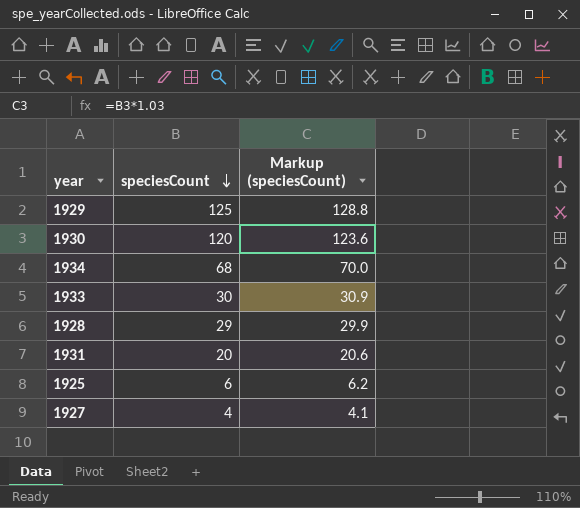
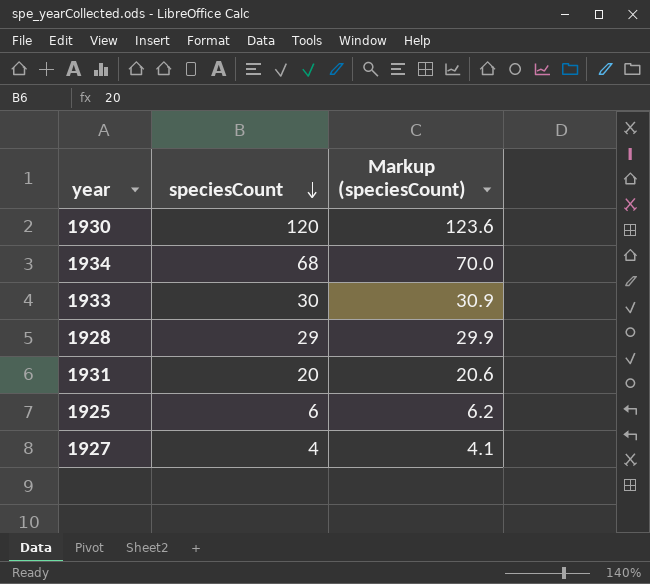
row 1929: 125 | 128.8 -> none

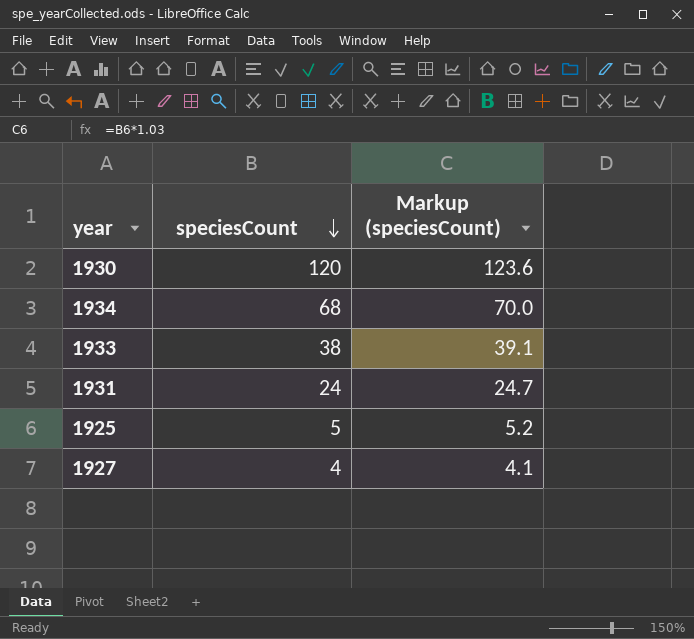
row 1928: 29 | 29.9 -> none
1933 | speciesCount: 30 -> 38
1933 | Markup (speciesCount): 30.9 -> 39.1
1931 | speciesCount: 20 -> 24
1931 | Markup (speciesCount): 20.6 -> 24.7
1925 | speciesCount: 6 -> 5
1925 | Markup (speciesCount): 6.2 -> 5.2

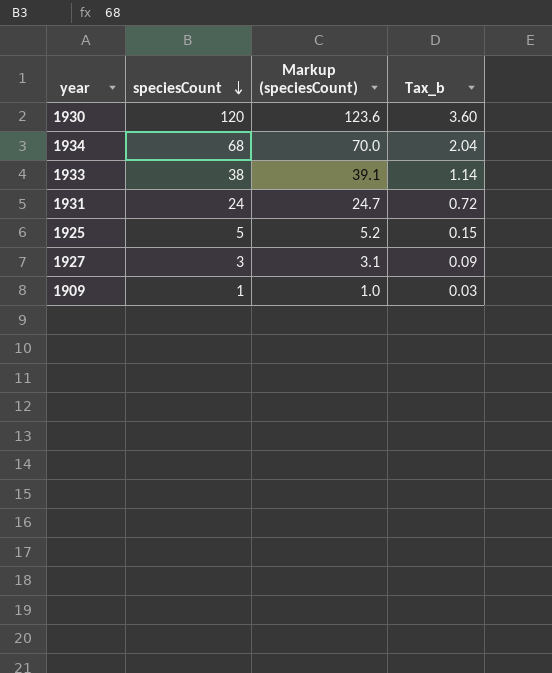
column Tax_b | formula: none -> [speciesCount] * 0.03
1927 | speciesCount: 4 -> 3
1927 | Markup (speciesCount): 4.1 -> 3.1
row 1909: none -> 1 | 1.0 | 0.03

